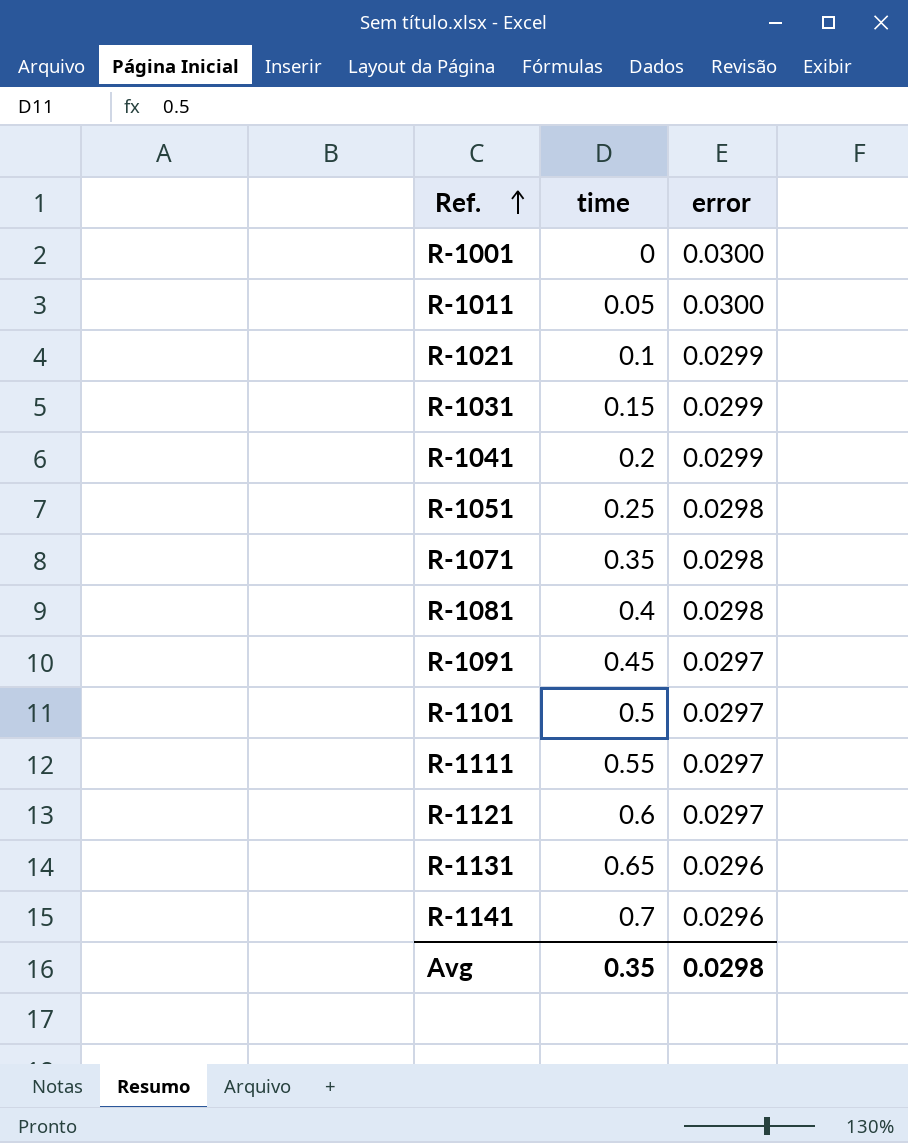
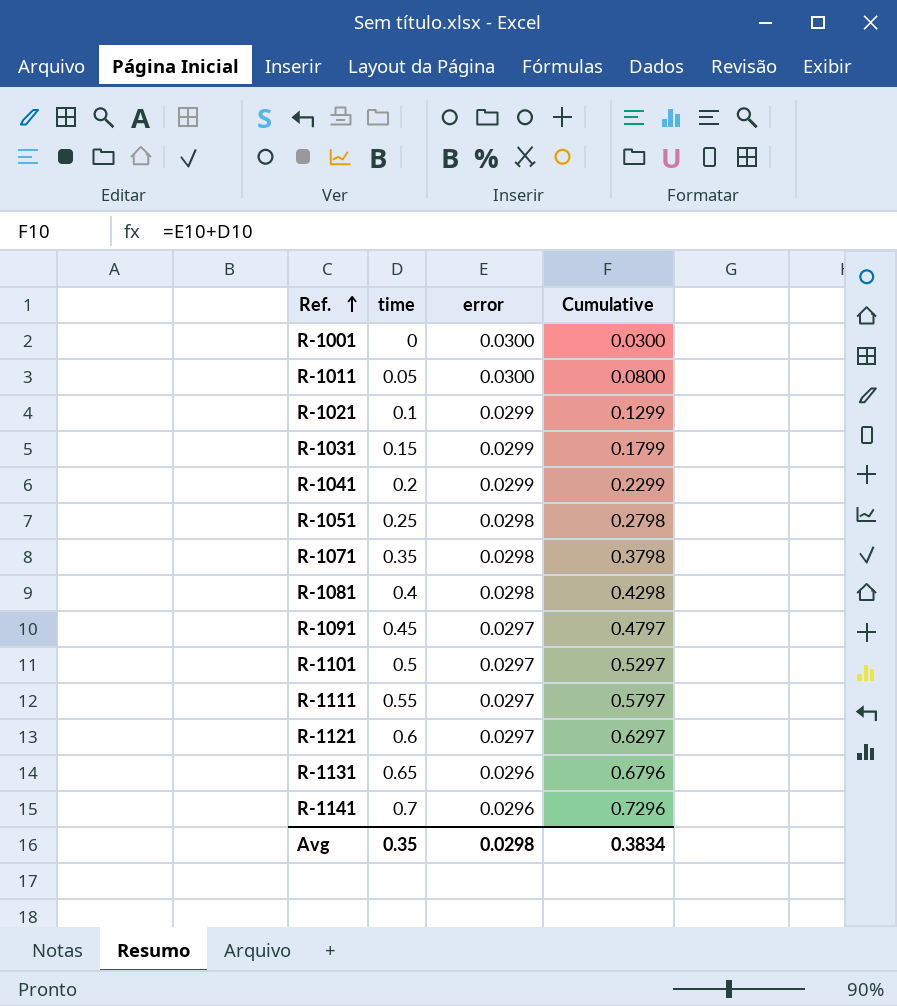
column Cumulative | formula: none -> [time] + [error]

